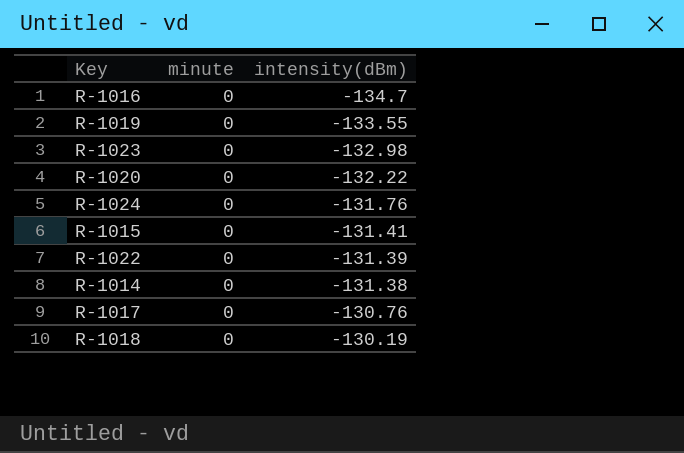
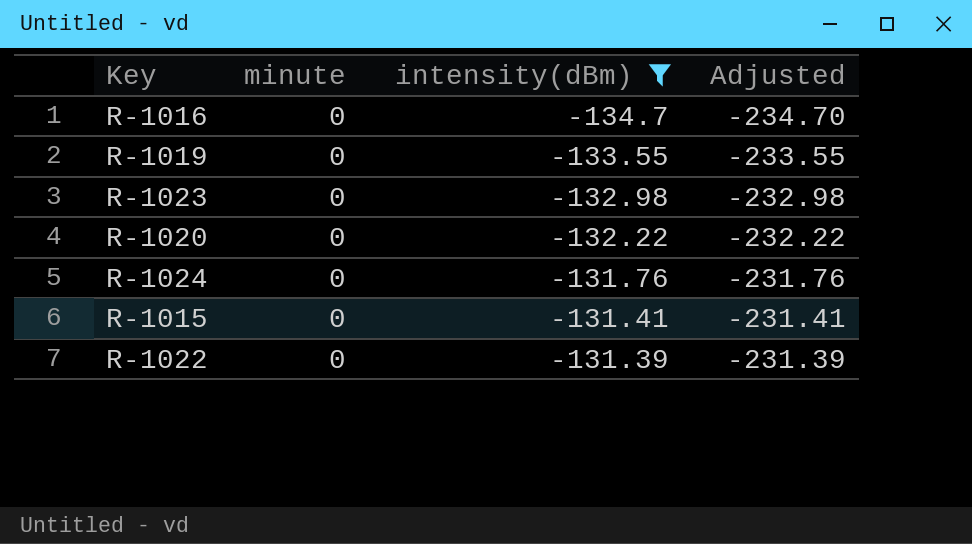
filter: none -> intensity(dBm) <= -131.39
column Adjusted | formula: none -> [intensity(dBm)] - 100

